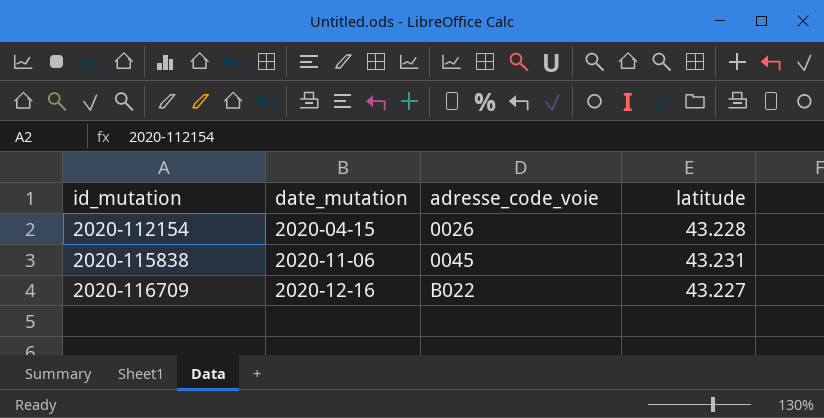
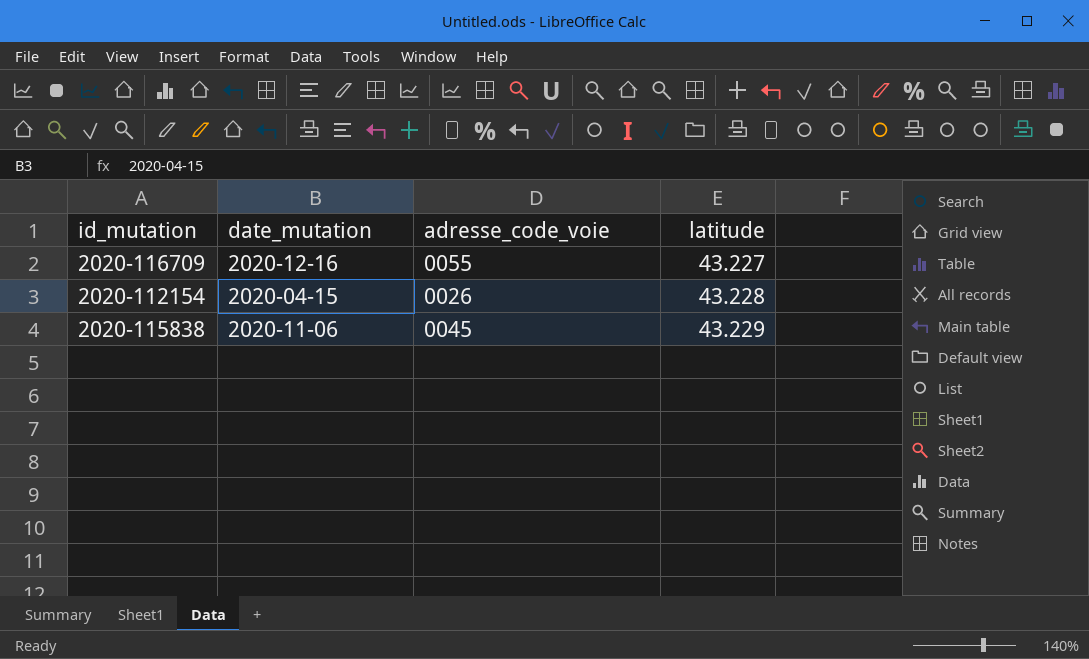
row order: id_mutation ascending -> latitude ascending
2020-116709 | adresse_code_voie: B022 -> 0055
2020-115838 | latitude: 43.231 -> 43.229

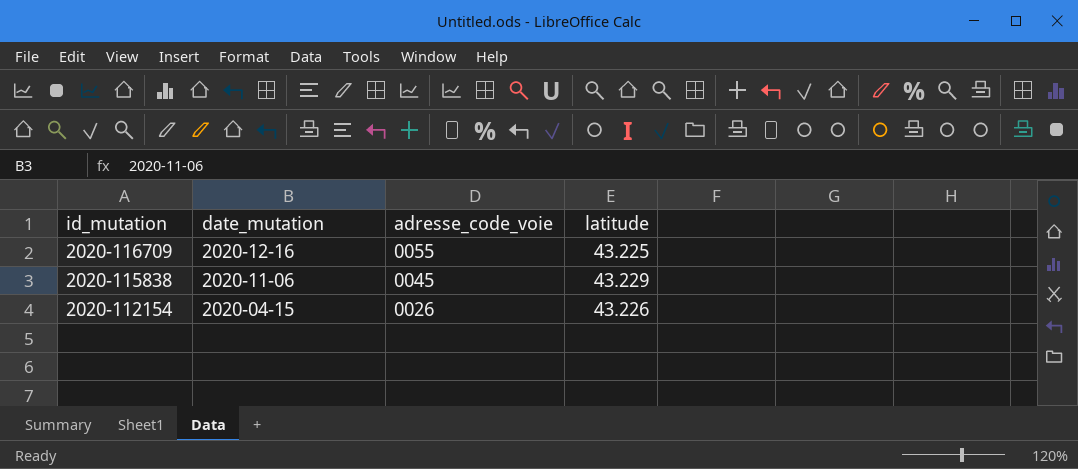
row order: latitude ascending -> id_mutation descending
2020-116709 | latitude: 43.227 -> 43.225
2020-112154 | latitude: 43.228 -> 43.226

